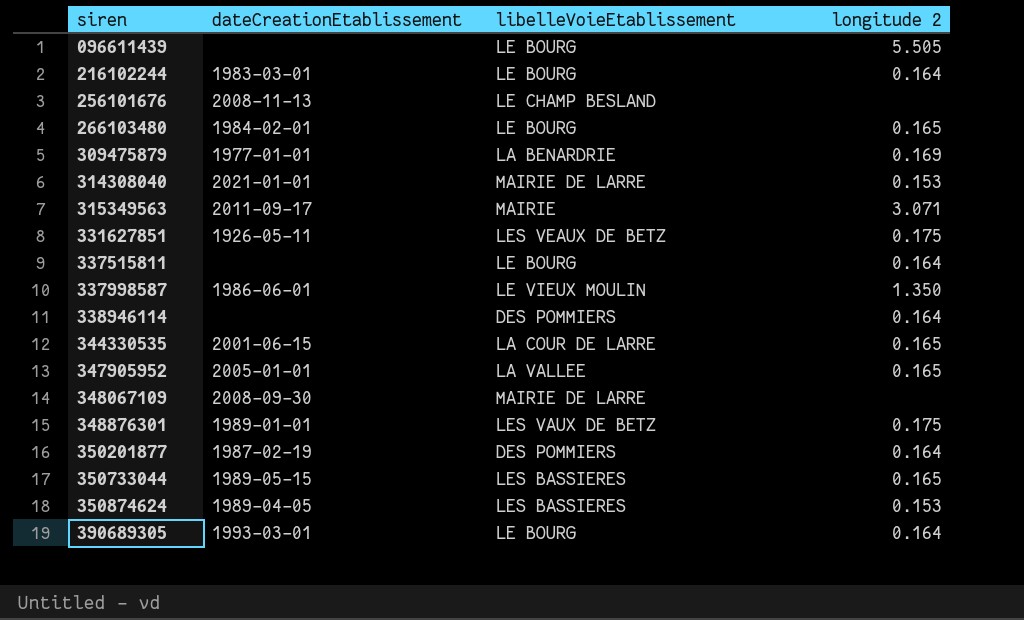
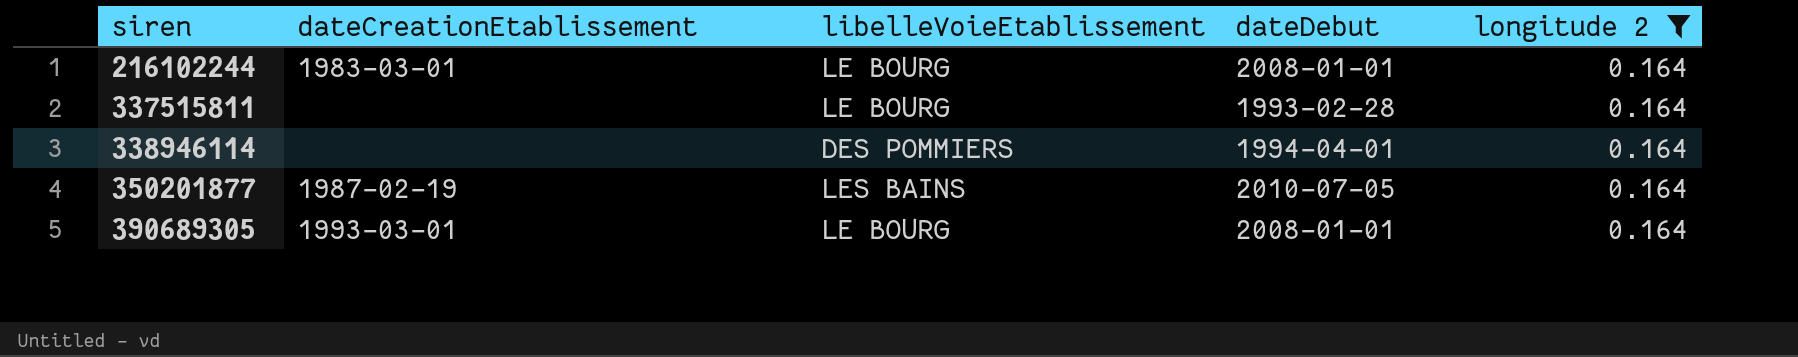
filter: none -> longitude 2 = 0.164
column dateDebut | position: none -> 4
350201877 | libelleVoieEtablissement: DES POMMIERS -> LES BAINS

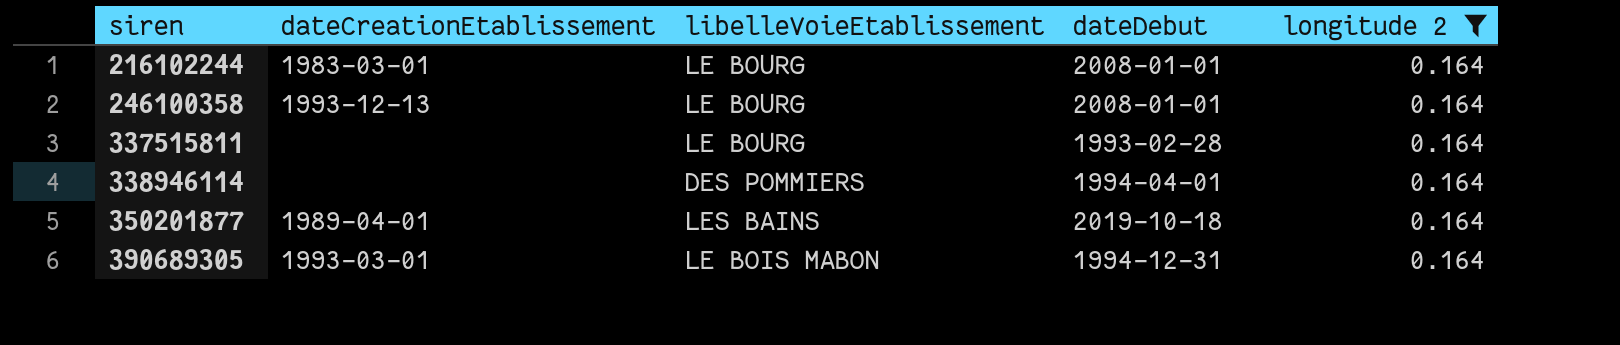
row 246100358: none -> 1993-12-13 | LE BOURG | 2008-01-01 | 0.164
350201877 | dateCreationEtablissement: 1987-02-19 -> 1989-04-01
350201877 | dateDebut: 2010-07-05 -> 2019-10-18
390689305 | libelleVoieEtablissement: LE BOURG -> LE BOIS MABON
390689305 | dateDebut: 2008-01-01 -> 1994-12-31

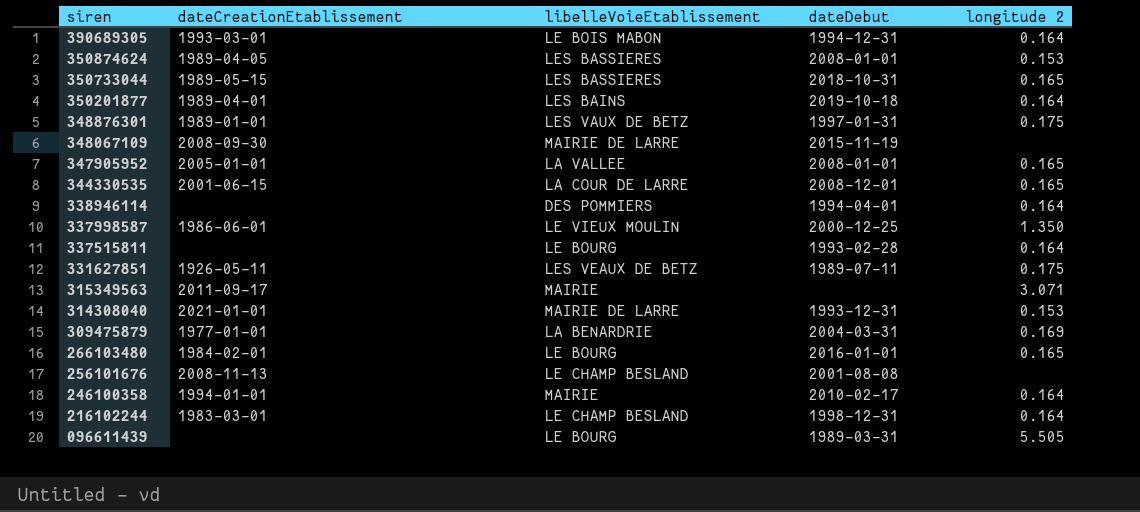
filter: longitude 2 = 0.164 -> none
row order: siren ascending -> siren descending
246100358 | dateCreationEtablissement: 1993-12-13 -> 1994-01-01
246100358 | libelleVoieEtablissement: LE BOURG -> MAIRIE
246100358 | dateDebut: 2008-01-01 -> 2010-02-17
216102244 | libelleVoieEtablissement: LE BOURG -> LE CHAMP BESLAND
216102244 | dateDebut: 2008-01-01 -> 1998-12-31

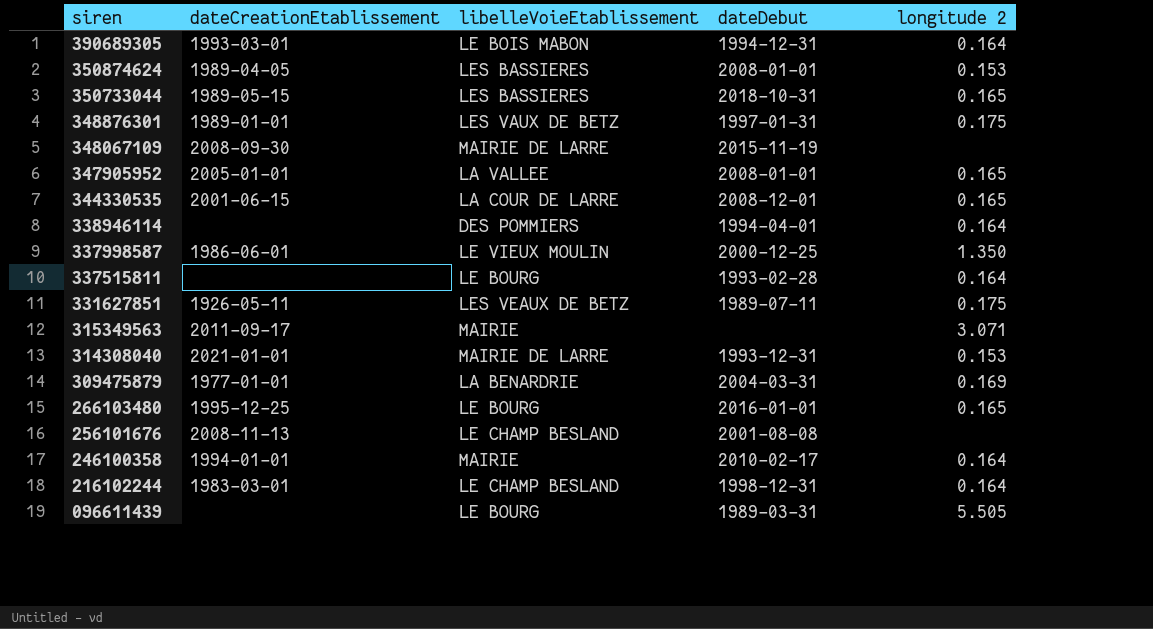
row 350201877: 1989-04-01 | LES BAINS | 2019-10-18 | 0.164 -> none
266103480 | dateCreationEtablissement: 1984-02-01 -> 1995-12-25

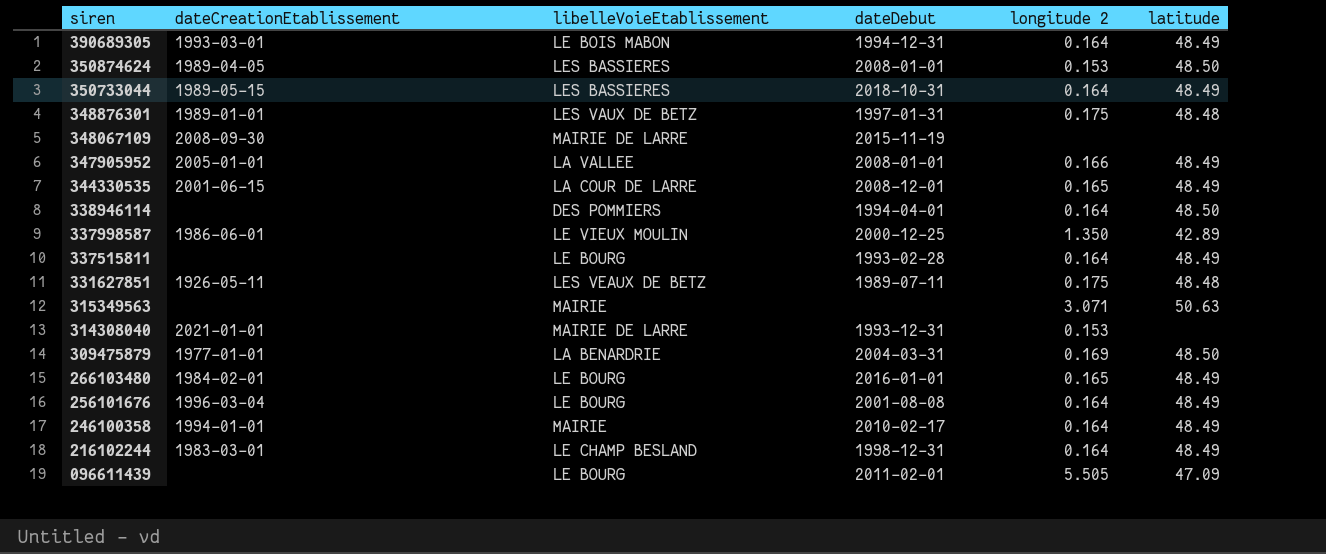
column latitude | position: none -> 6
350733044 | longitude 2: 0.165 -> 0.164
347905952 | longitude 2: 0.165 -> 0.166
315349563 | dateCreationEtablissement: 2011-09-17 -> none
266103480 | dateCreationEtablissement: 1995-12-25 -> 1984-02-01
256101676 | dateCreationEtablissement: 2008-11-13 -> 1996-03-04
256101676 | libelleVoieEtablissement: LE CHAMP BESLAND -> LE BOURG
256101676 | longitude 2: none -> 0.164
096611439 | dateDebut: 1989-03-31 -> 2011-02-01

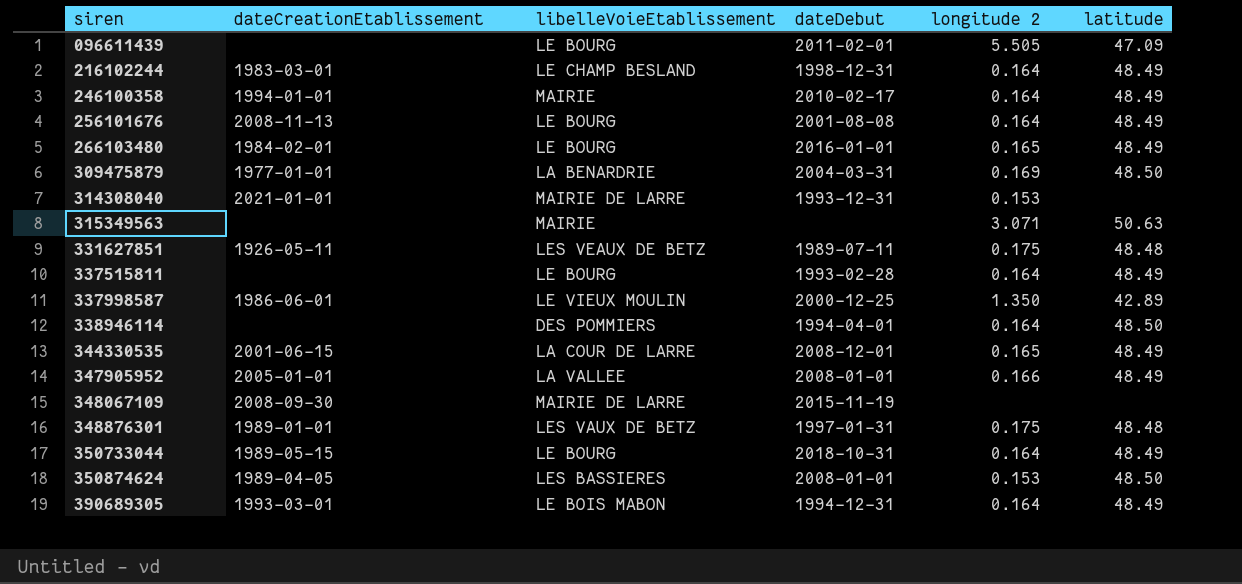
row order: siren descending -> siren ascending
256101676 | dateCreationEtablissement: 1996-03-04 -> 2008-11-13
350733044 | libelleVoieEtablissement: LES BASSIERES -> LE BOURG

